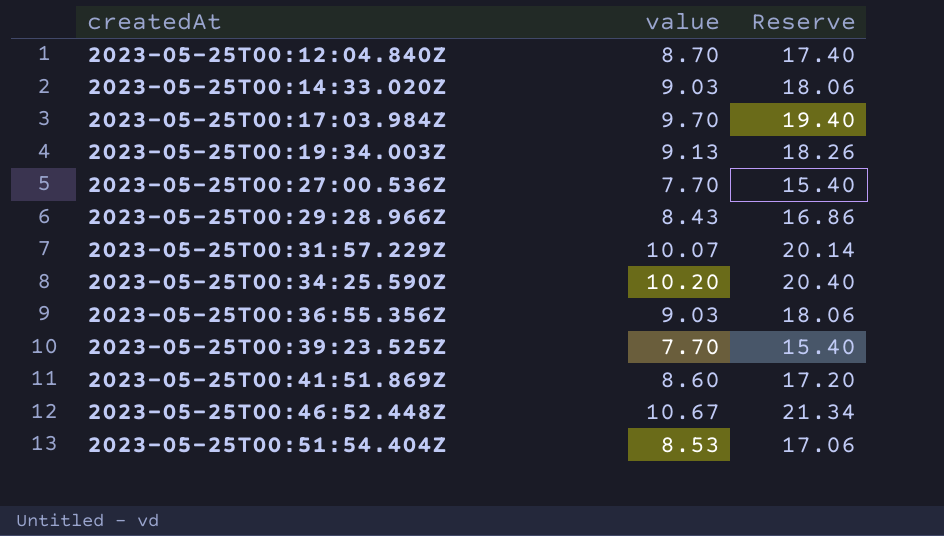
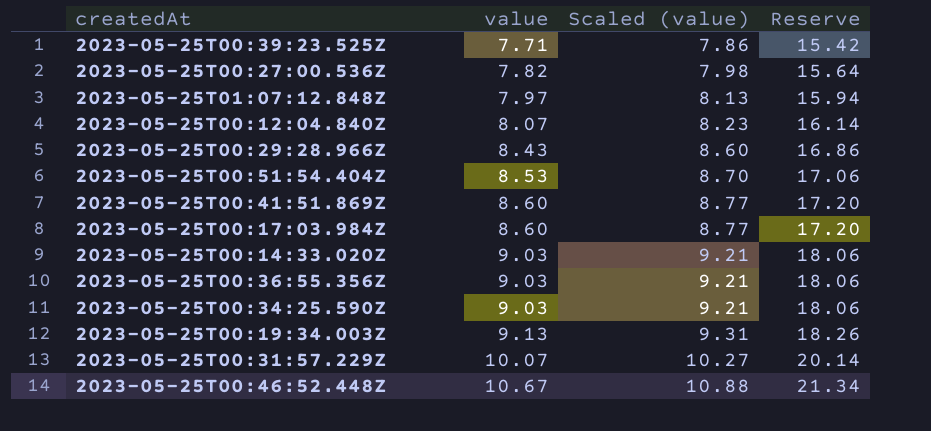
row order: createdAt ascending -> value ascending
column Scaled (value) | formula: none -> [value] * 1.02
2023-05-25T00:39:23.525Z | value: 7.70 -> 7.71
2023-05-25T00:39:23.525Z | Reserve: 15.40 -> 15.42
2023-05-25T00:27:00.536Z | value: 7.70 -> 7.82
2023-05-25T00:27:00.536Z | Reserve: 15.40 -> 15.64
row 2023-05-25T01:07:12.848Z: none -> 7.97 | 8.13 | 15.94
2023-05-25T00:12:04.840Z | value: 8.70 -> 8.07
2023-05-25T00:12:04.840Z | Reserve: 17.40 -> 16.14
2023-05-25T00:17:03.984Z | value: 9.70 -> 8.60
2023-05-25T00:17:03.984Z | Reserve: 19.40 -> 17.20
2023-05-25T00:34:25.590Z | value: 10.20 -> 9.03
2023-05-25T00:34:25.590Z | Reserve: 20.40 -> 18.06

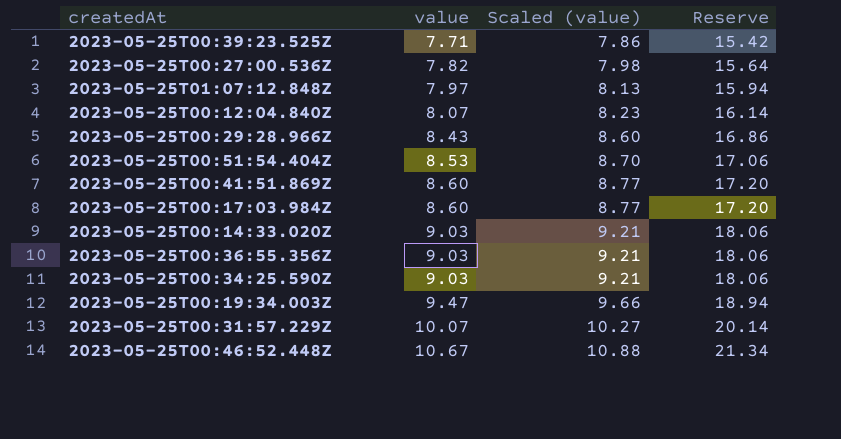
2023-05-25T00:19:34.003Z | value: 9.13 -> 9.47
2023-05-25T00:19:34.003Z | Scaled (value): 9.31 -> 9.66
2023-05-25T00:19:34.003Z | Reserve: 18.26 -> 18.94

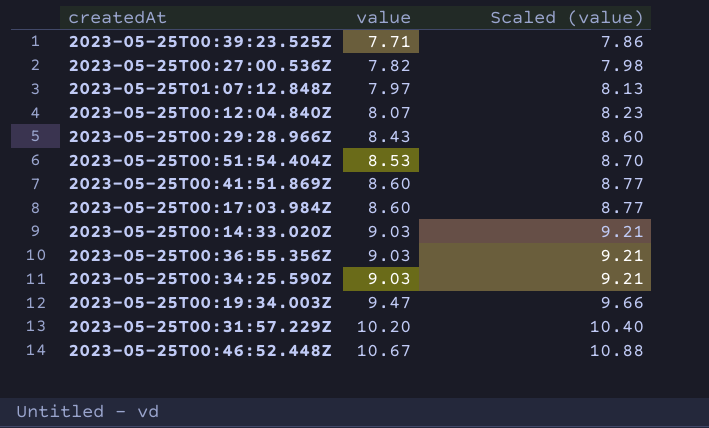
column Reserve | formula: [value] * 2 -> none
2023-05-25T00:31:57.229Z | value: 10.07 -> 10.20
2023-05-25T00:31:57.229Z | Scaled (value): 10.27 -> 10.40

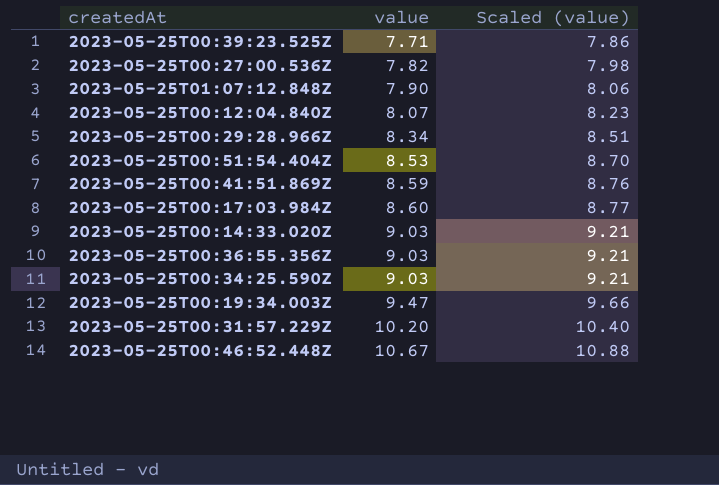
2023-05-25T01:07:12.848Z | value: 7.97 -> 7.90
2023-05-25T01:07:12.848Z | Scaled (value): 8.13 -> 8.06
2023-05-25T00:29:28.966Z | value: 8.43 -> 8.34
2023-05-25T00:29:28.966Z | Scaled (value): 8.60 -> 8.51
2023-05-25T00:41:51.869Z | value: 8.60 -> 8.59
2023-05-25T00:41:51.869Z | Scaled (value): 8.77 -> 8.76

